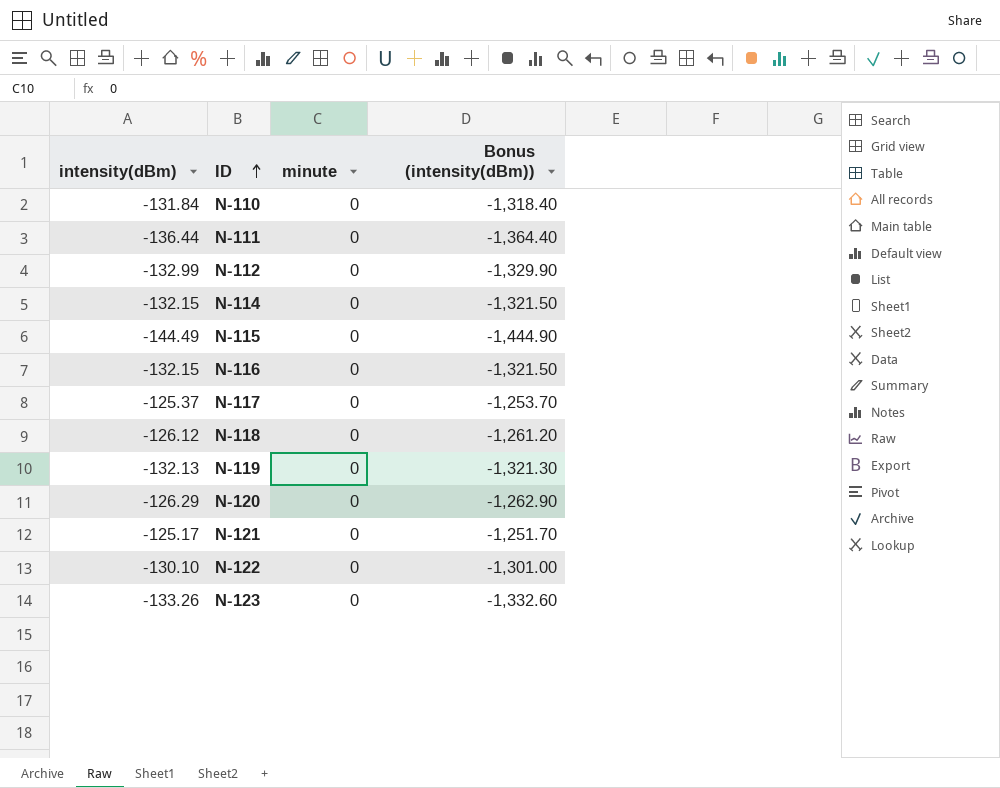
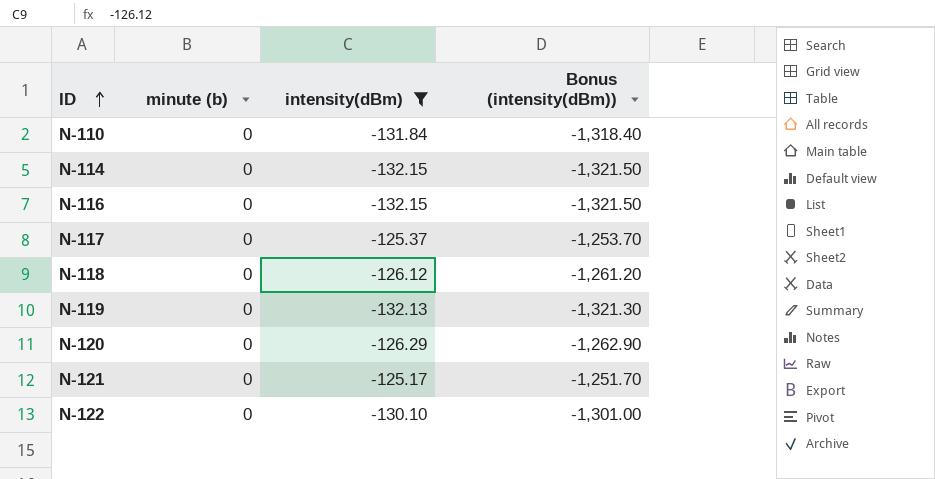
filter: none -> intensity(dBm) >= -132.15
column name: minute -> minute (b)
column intensity(dBm) | position: 1 -> 3

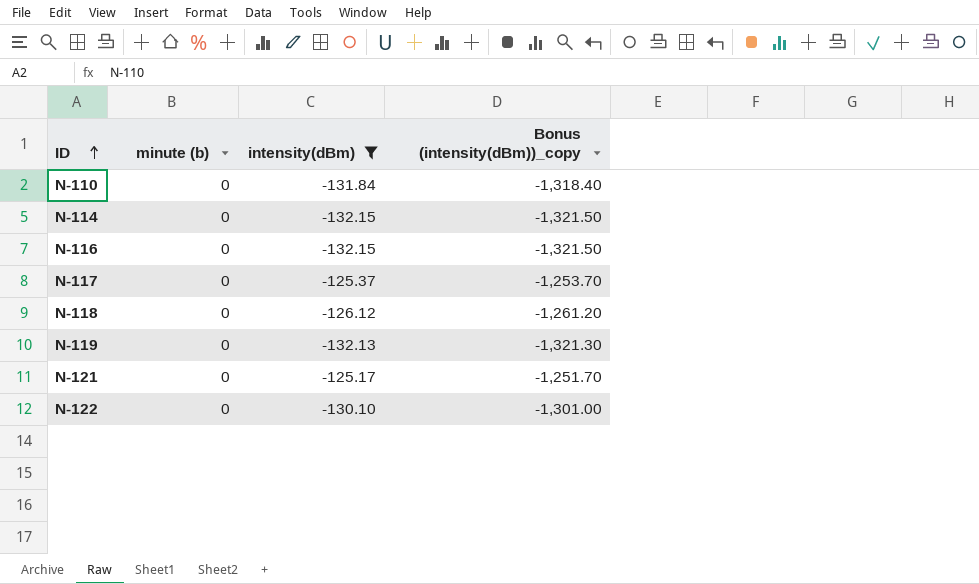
column name: Bonus (intensity(dBm)) -> Bonus (intensity(dBm))_copy
row N-120: 0 | -126.29 | -1,262.90 -> none

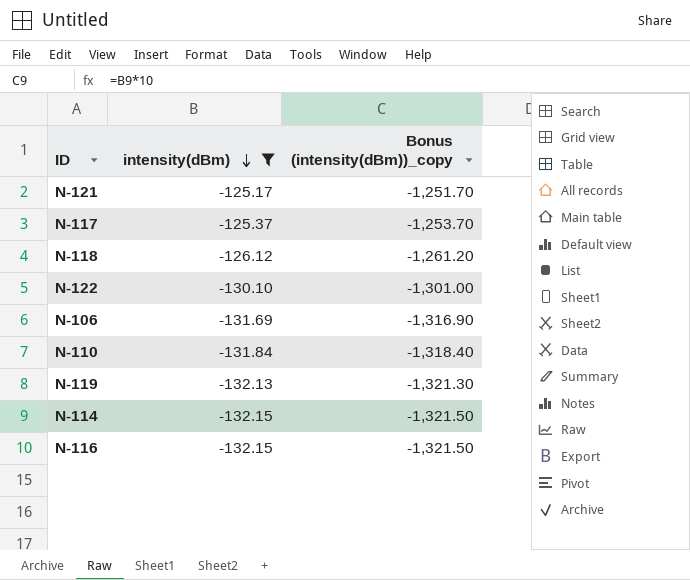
row order: ID ascending -> intensity(dBm) descending
column minute (b) | position: 2 -> none
row N-106: none -> -131.69 | -1,316.90

